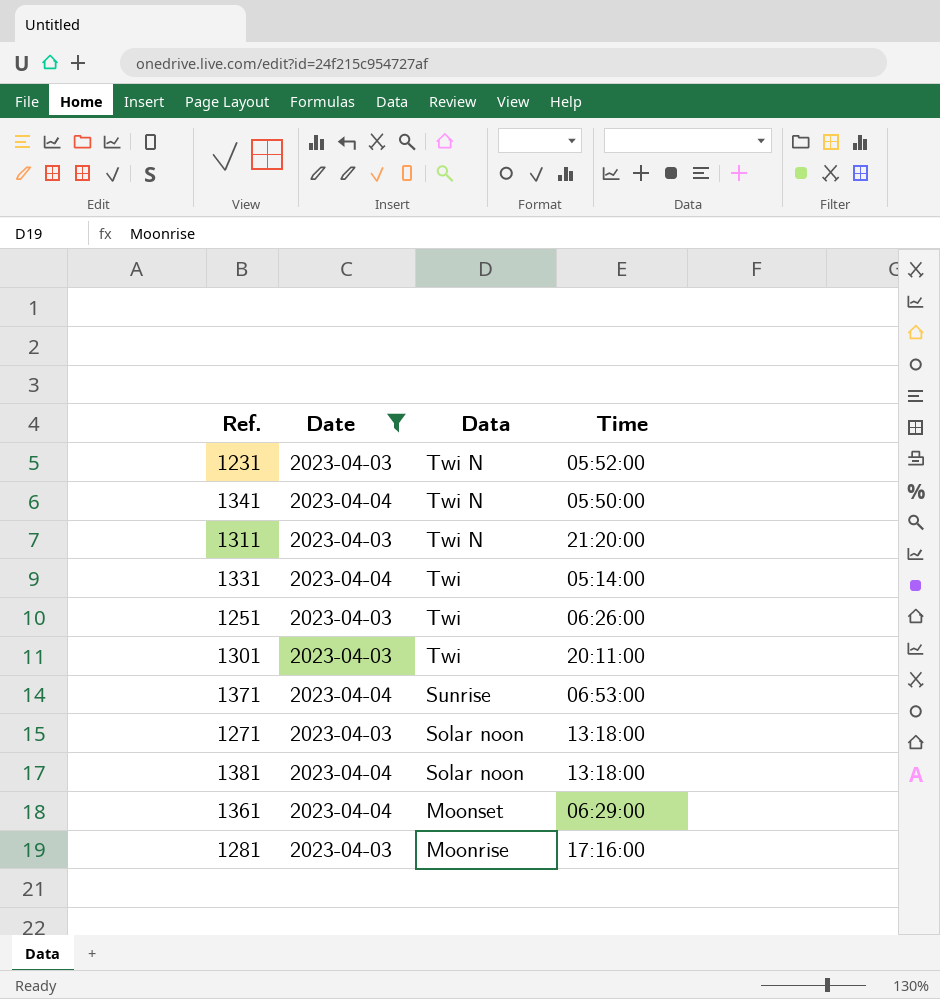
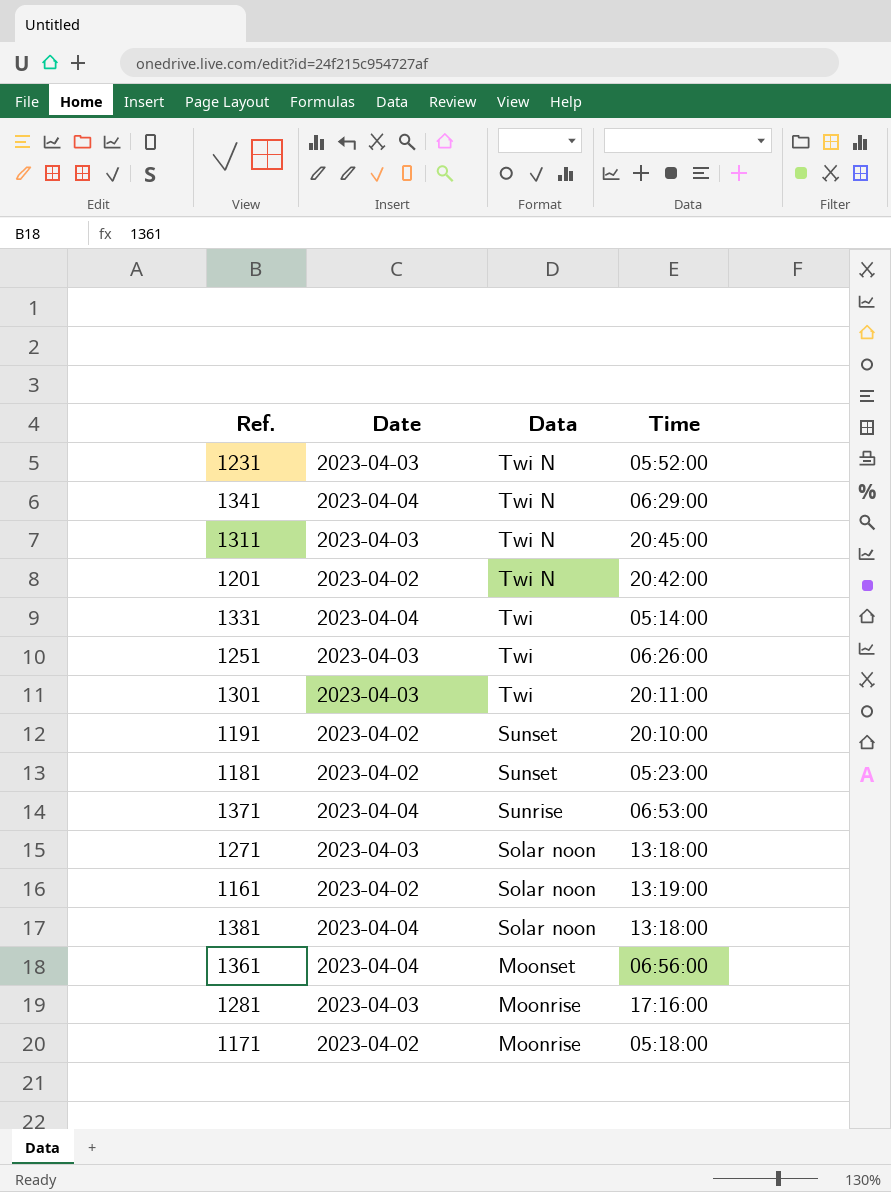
filter: Date != 2023-04-02 -> none
1341 | Time: 05:50:00 -> 06:29:00
1311 | Time: 21:20:00 -> 20:45:00
1361 | Time: 06:29:00 -> 06:56:00

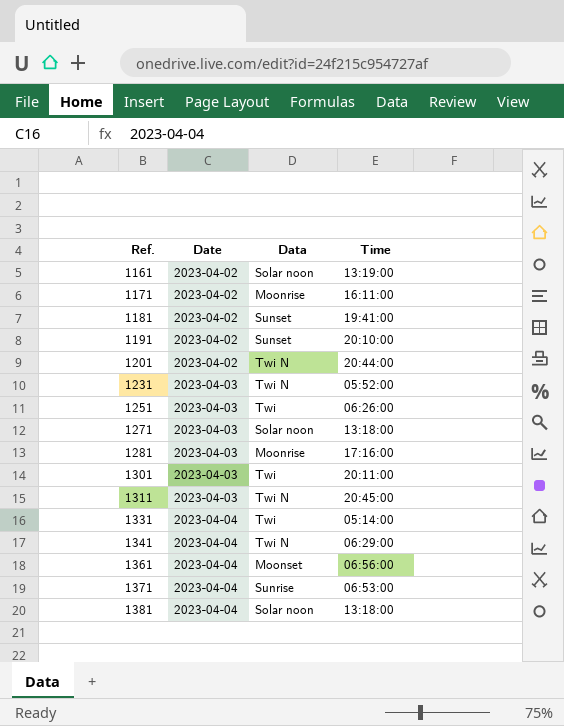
row order: Data descending -> Ref. ascending
1171 | Time: 05:18:00 -> 16:11:00
1181 | Time: 05:23:00 -> 19:41:00
1201 | Time: 20:42:00 -> 20:44:00

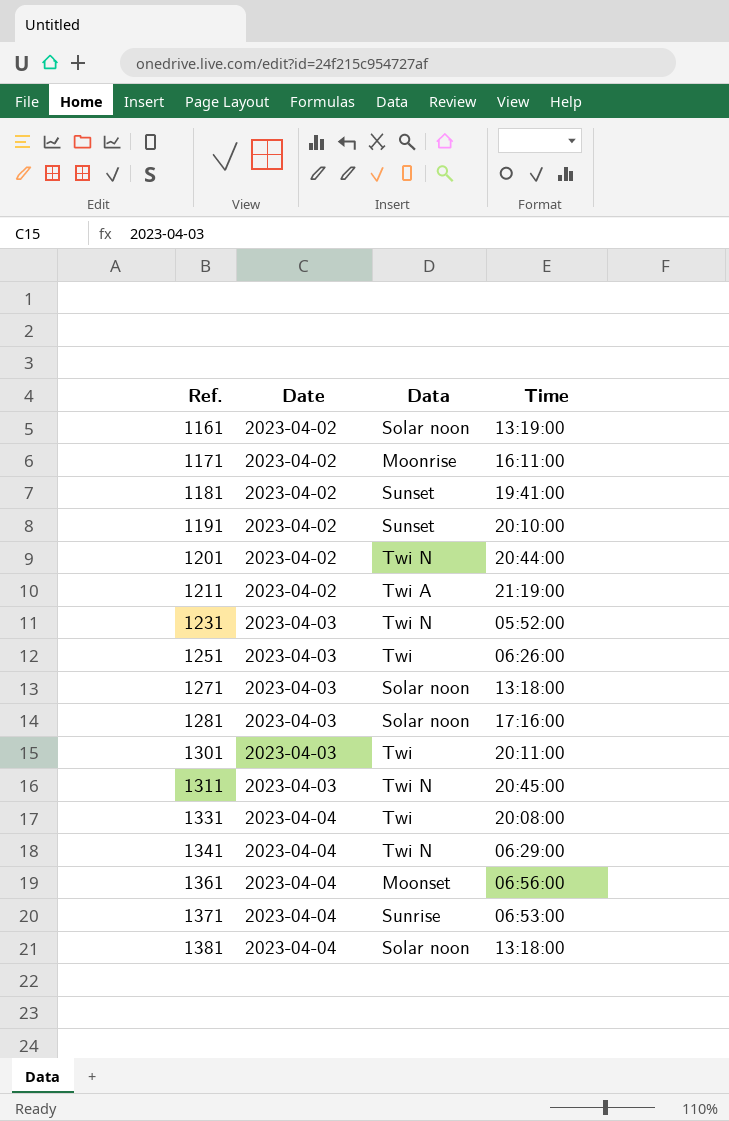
row 1211: none -> 2023-04-02 | Twi A | 21:19:00
1281 | Data: Moonrise -> Solar noon
1331 | Time: 05:14:00 -> 20:08:00

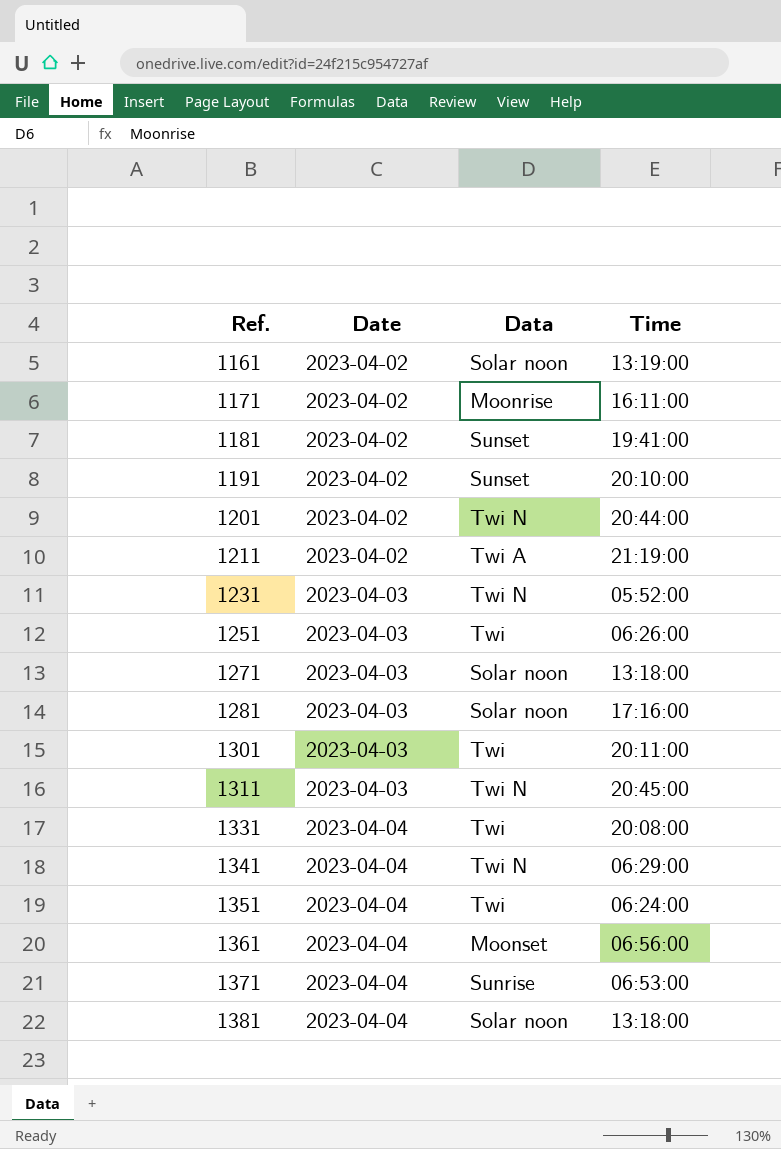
row 1351: none -> 2023-04-04 | Twi | 06:24:00

